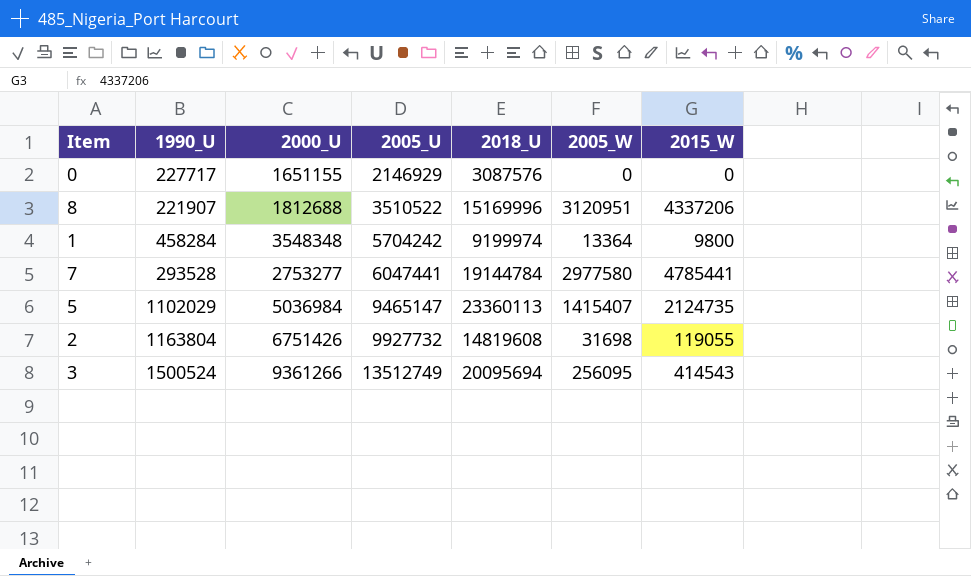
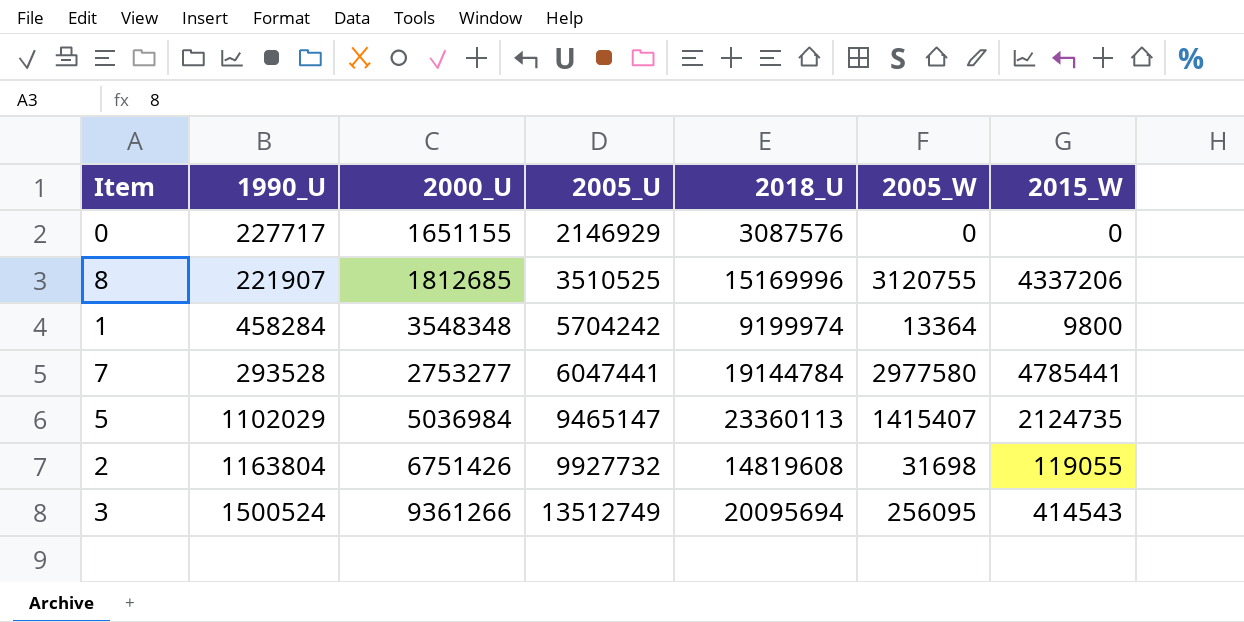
8 | 2000_U: 1812688 -> 1812685
8 | 2005_U: 3510522 -> 3510525
8 | 2005_W: 3120951 -> 3120755

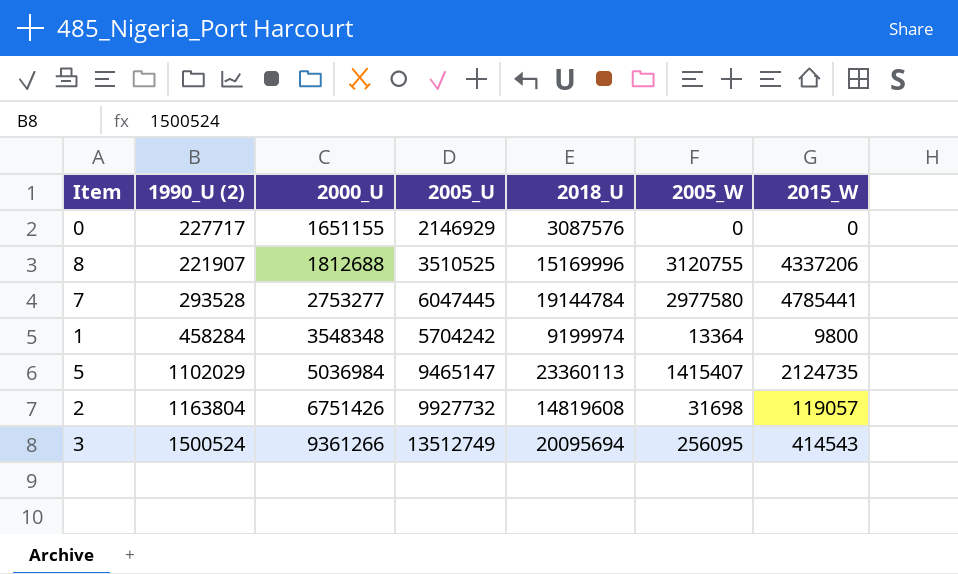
row order: 2005_U ascending -> 2000_U ascending
column name: 1990_U -> 1990_U (2)
8 | 2000_U: 1812685 -> 1812688
7 | 2005_U: 6047441 -> 6047445
2 | 2015_W: 119055 -> 119057

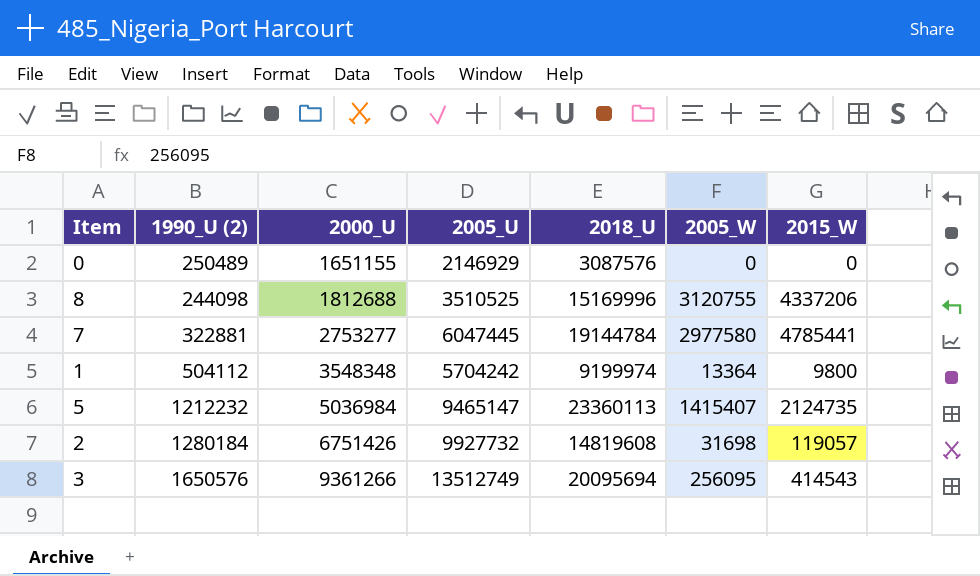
0 | 1990_U (2): 227717 -> 250489
8 | 1990_U (2): 221907 -> 244098
7 | 1990_U (2): 293528 -> 322881
1 | 1990_U (2): 458284 -> 504112
5 | 1990_U (2): 1102029 -> 1212232
2 | 1990_U (2): 1163804 -> 1280184
3 | 1990_U (2): 1500524 -> 1650576

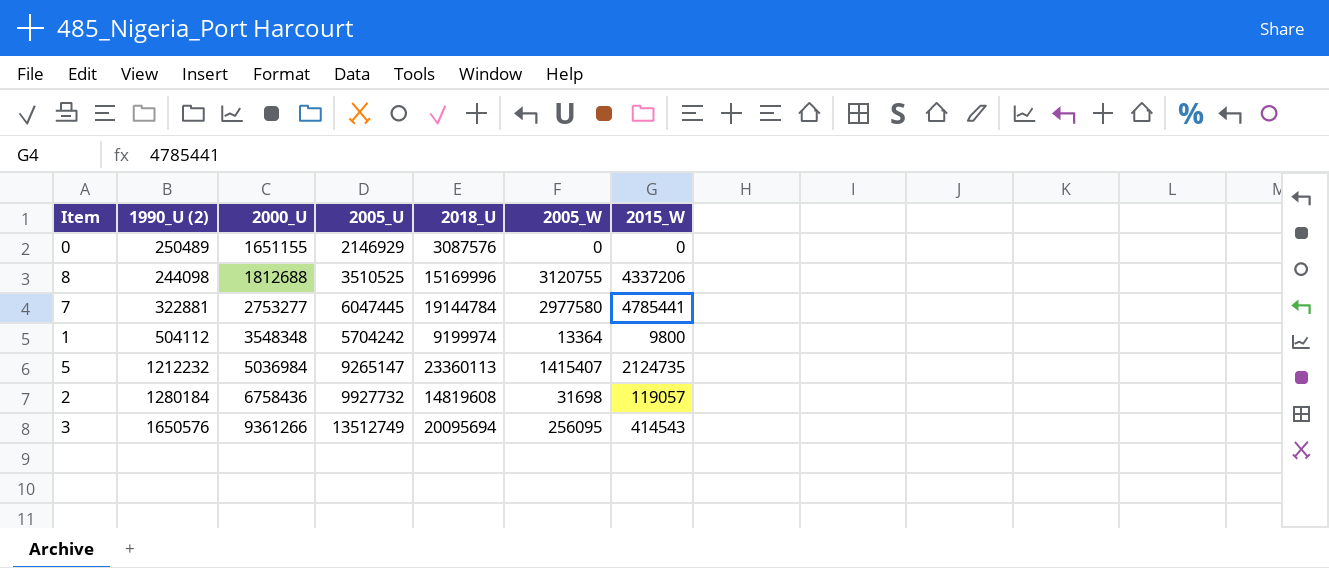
5 | 2005_U: 9465147 -> 9265147
2 | 2000_U: 6751426 -> 6758436

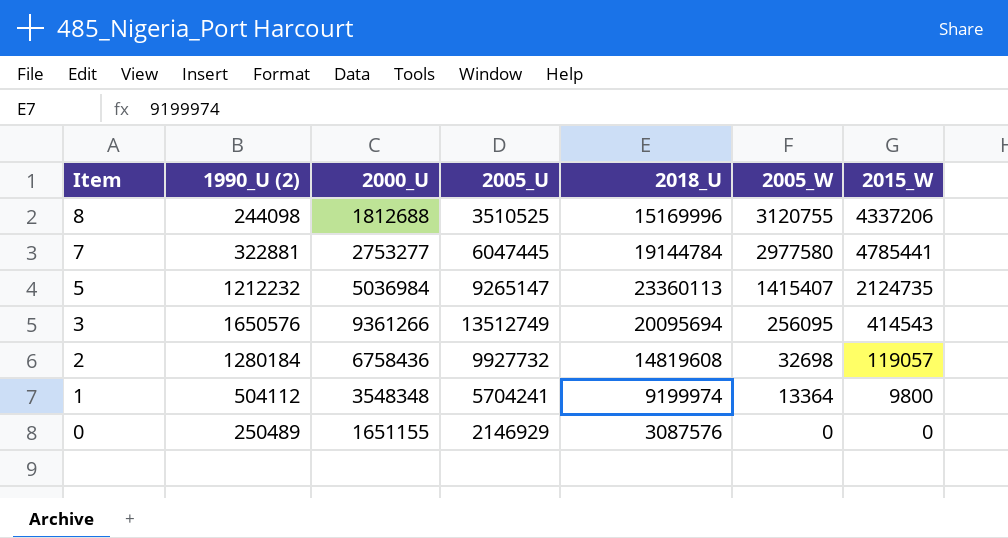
row order: 2000_U ascending -> Item descending
2 | 2005_W: 31698 -> 32698
1 | 2005_U: 5704242 -> 5704241

